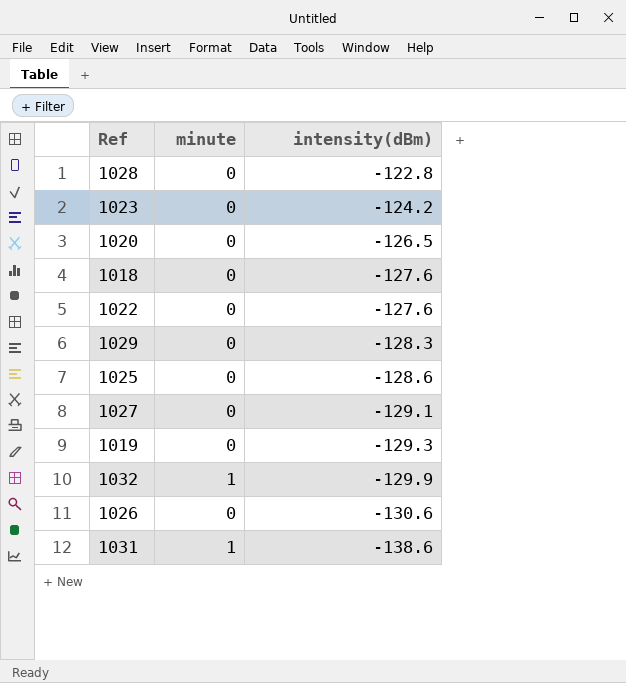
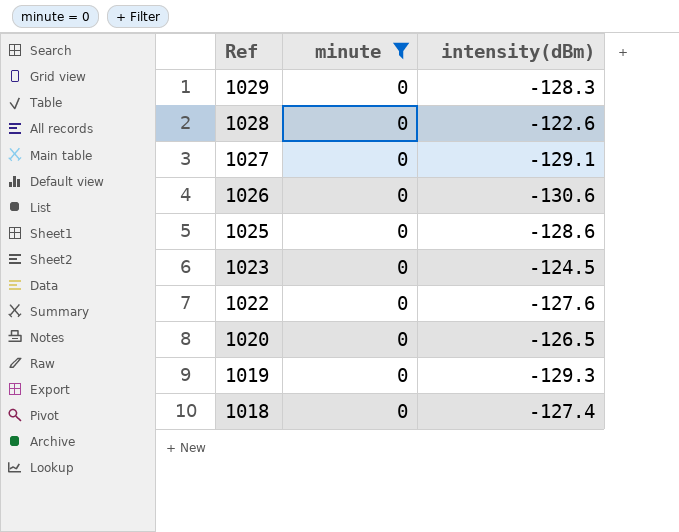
filter: none -> minute = 0
row order: intensity(dBm) descending -> Ref descending
1028 | intensity(dBm): -122.8 -> -122.6
1023 | intensity(dBm): -124.2 -> -124.5
1018 | intensity(dBm): -127.6 -> -127.4

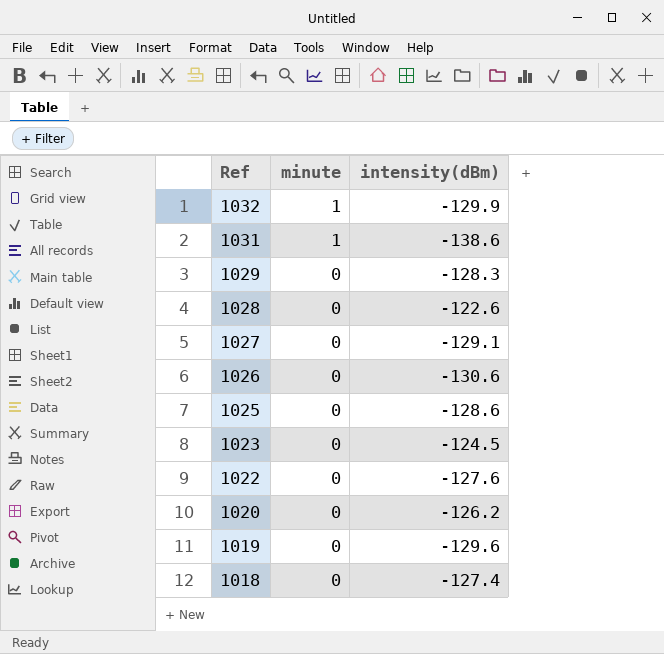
filter: minute = 0 -> none
1020 | intensity(dBm): -126.5 -> -126.2
1019 | intensity(dBm): -129.3 -> -129.6

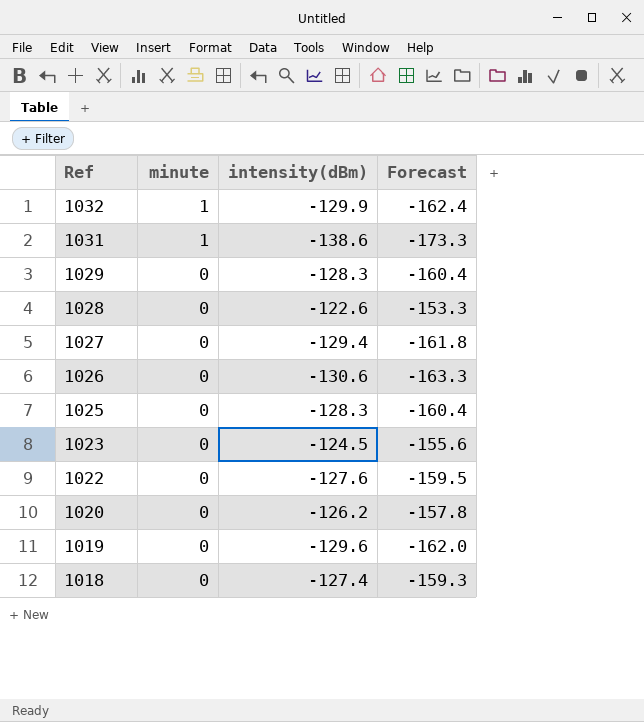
column Forecast | formula: none -> [intensity(dBm)] * 1.25
1027 | intensity(dBm): -129.1 -> -129.4
1025 | intensity(dBm): -128.6 -> -128.3

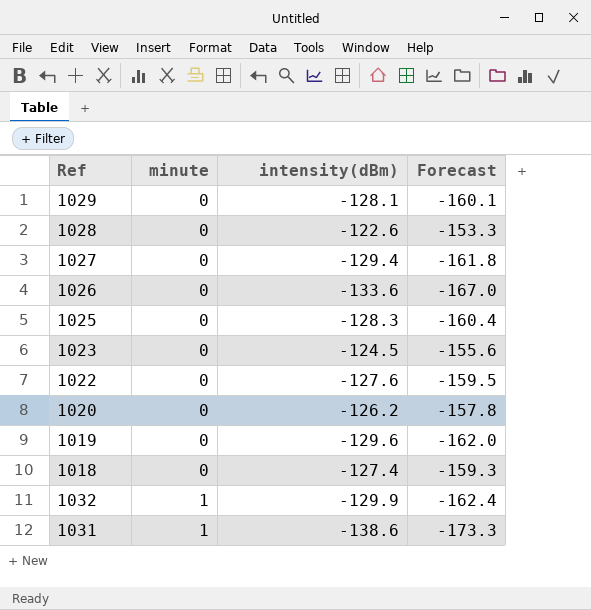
row order: Ref descending -> minute ascending
1029 | intensity(dBm): -128.3 -> -128.1
1029 | Forecast: -160.4 -> -160.1
1026 | intensity(dBm): -130.6 -> -133.6
1026 | Forecast: -163.3 -> -167.0

